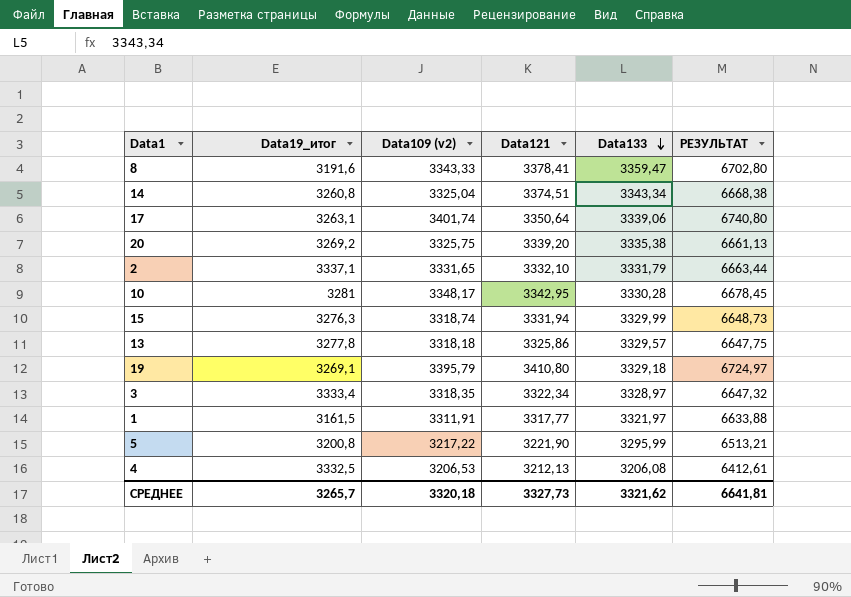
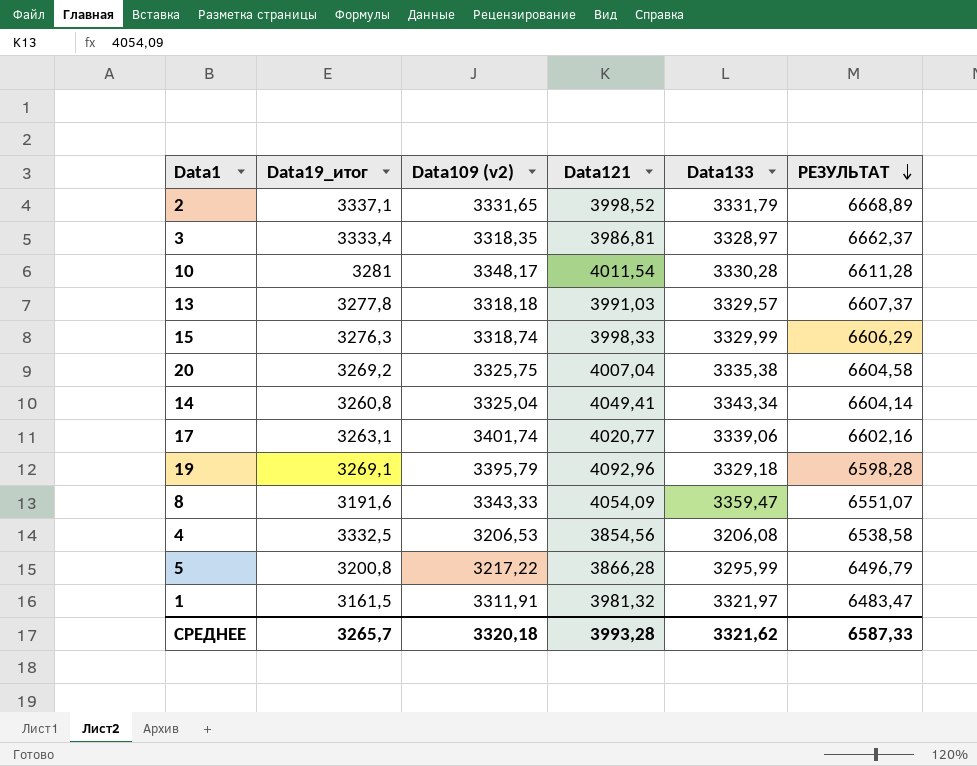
row order: Data133 descending -> РЕЗУЛЬТАТ descending
column РЕЗУЛЬТАТ | formula: [Data109 (v2)] + [Data133] -> [Data19_итог] + [Data133]
2 | Data121: 3332,10 -> 3998,52
3 | Data121: 3322,34 -> 3986,81
10 | Data121: 3342,95 -> 4011,54
13 | Data121: 3325,86 -> 3991,03
15 | Data121: 3331,94 -> 3998,33
20 | Data121: 3339,20 -> 4007,04
14 | Data121: 3374,51 -> 4049,41
17 | Data121: 3350,64 -> 4020,77
19 | Data121: 3410,80 -> 4092,96
8 | Data121: 3378,41 -> 4054,09
4 | Data121: 3212,13 -> 3854,56
5 | Data121: 3221,90 -> 3866,28
1 | Data121: 3317,77 -> 3981,32
СРЕДНЕЕ | Data121: 3327,73 -> 3993,28
СРЕДНЕЕ | РЕЗУЛЬТАТ: 6641,81 -> 6587,33

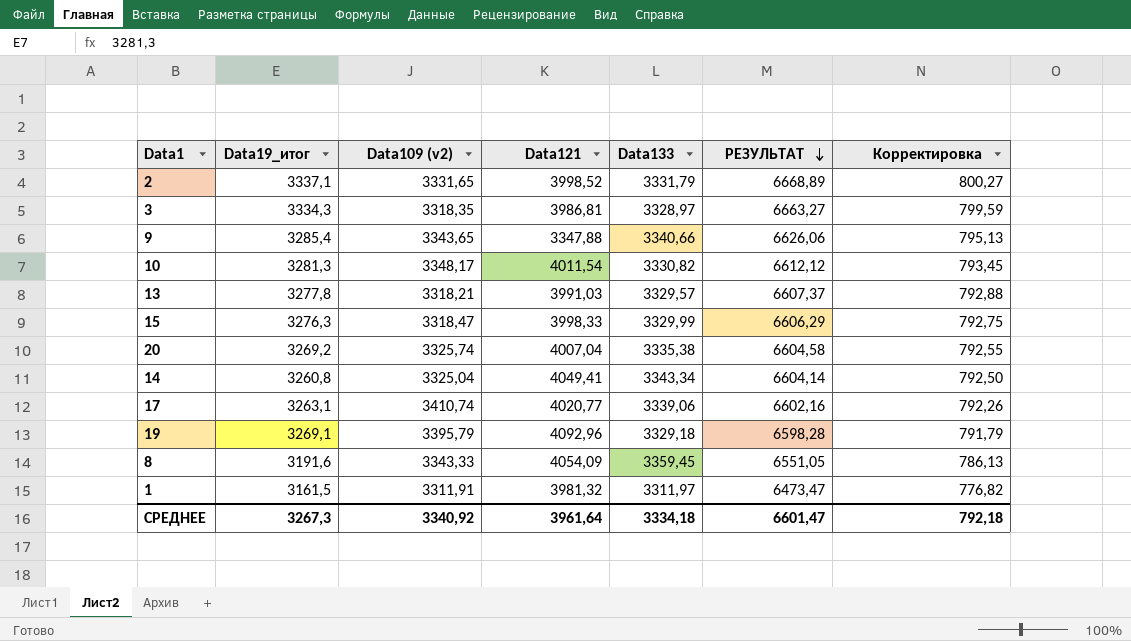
column Корректировка | formula: none -> [РЕЗУЛЬТАТ] * 0,12
row 4: 3332,5 | 3206,53 | 3854,56 | 3206,08 | 6538,58 -> none
row 5: 3200,8 | 3217,22 | 3866,28 | 3295,99 | 6496,79 -> none
3 | Data19_итог: 3333,4 -> 3334,3
3 | РЕЗУЛЬТАТ: 6662,37 -> 6663,27
row 9: none -> 3285,4 | 3343,65 | 3347,88 | 3340,66 | 6626,06 | 795,13
10 | Data19_итог: 3281 -> 3281,3
10 | Data133: 3330,28 -> 3330,82
10 | РЕЗУЛЬТАТ: 6611,28 -> 6612,12
13 | Data109 (v2): 3318,18 -> 3318,21
15 | Data109 (v2): 3318,74 -> 3318,47
20 | Data109 (v2): 3325,75 -> 3325,74
17 | Data109 (v2): 3401,74 -> 3410,74
8 | Data133: 3359,47 -> 3359,45
8 | РЕЗУЛЬТАТ: 6551,07 -> 6551,05
1 | Data133: 3321,97 -> 3311,97
1 | РЕЗУЛЬТАТ: 6483,47 -> 6473,47
СРЕДНЕЕ | Data19_итог: 3265,7 -> 3267,3
СРЕДНЕЕ | Data109 (v2): 3320,18 -> 3340,92
СРЕДНЕЕ | Data121: 3993,28 -> 3961,64
СРЕДНЕЕ | Data133: 3321,62 -> 3334,18
СРЕДНЕЕ | РЕЗУЛЬТАТ: 6587,33 -> 6601,47

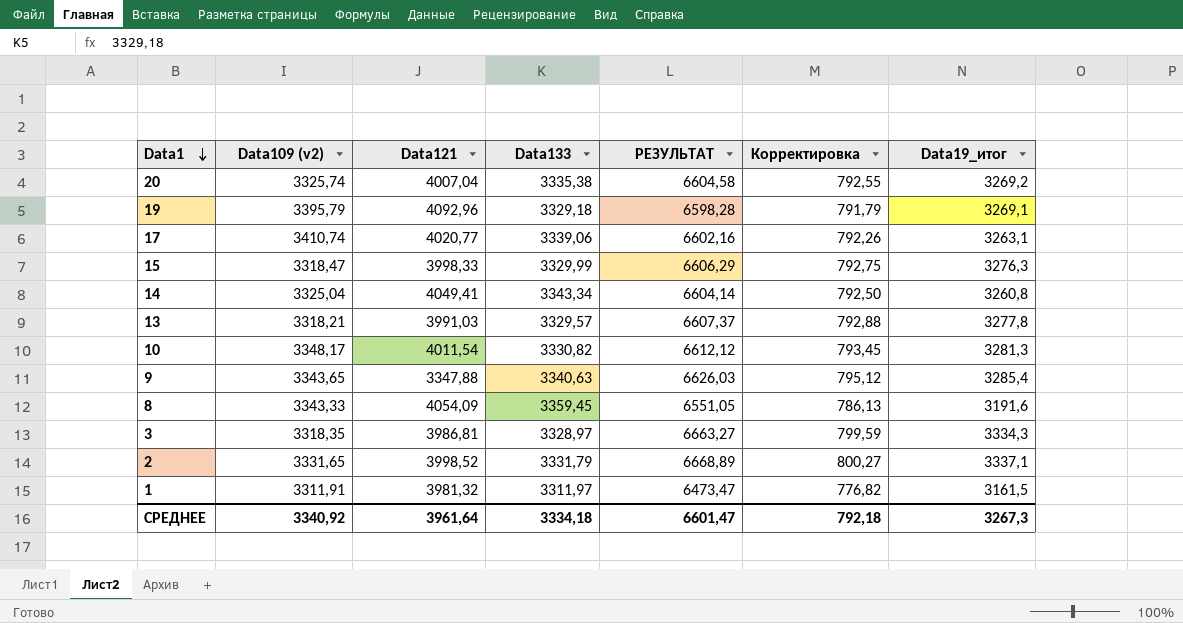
row order: РЕЗУЛЬТАТ descending -> Data1 descending
column Data19_итог | position: 2 -> 7
9 | Data133: 3340,66 -> 3340,63
9 | РЕЗУЛЬТАТ: 6626,06 -> 6626,03
9 | Корректировка: 795,13 -> 795,12

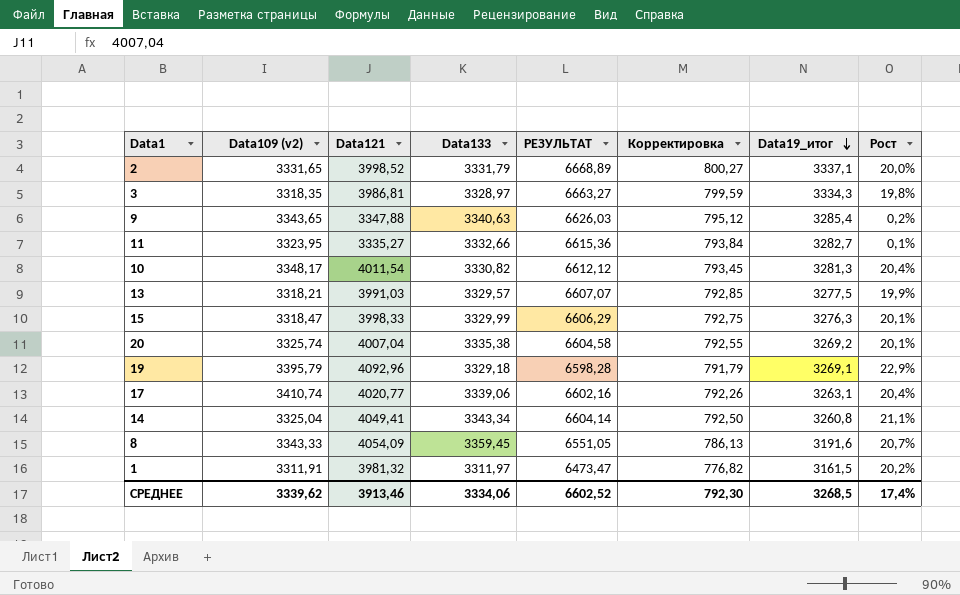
row order: Data1 descending -> Data19_итог descending
column Рост | formula: none -> ([Data121] - [Data133]) / [Data133]
row 11: none -> 3323,95 | 3335,27 | 3332,66 | 6615,36 | 793,84 | 3282,7 | 0,1%
13 | РЕЗУЛЬТАТ: 6607,37 -> 6607,07
13 | Корректировка: 792,88 -> 792,85
13 | Data19_итог: 3277,8 -> 3277,5
СРЕДНЕЕ | Data109 (v2): 3340,92 -> 3339,62
СРЕДНЕЕ | Data121: 3961,64 -> 3913,46
СРЕДНЕЕ | Data133: 3334,18 -> 3334,06
СРЕДНЕЕ | РЕЗУЛЬТАТ: 6601,47 -> 6602,52
СРЕДНЕЕ | Корректировка: 792,18 -> 792,30
СРЕДНЕЕ | Data19_итог: 3267,3 -> 3268,5

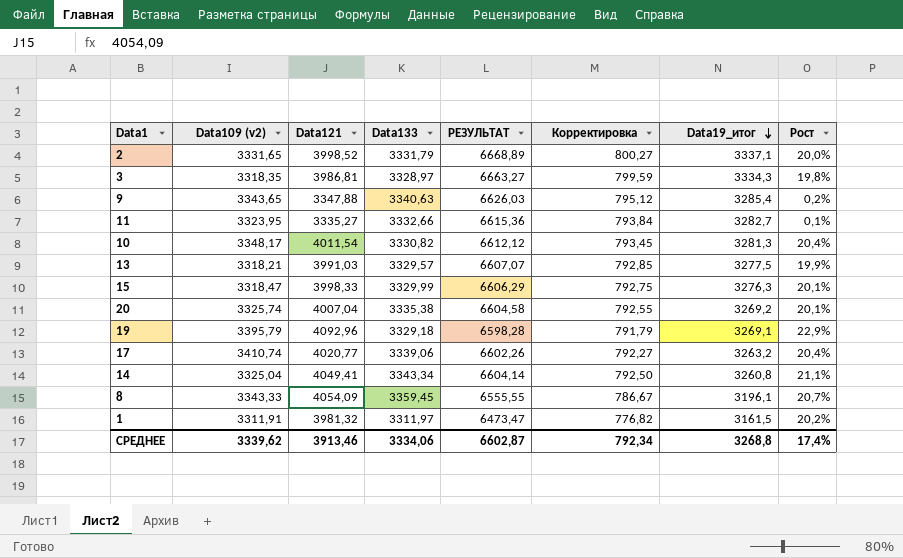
17 | РЕЗУЛЬТАТ: 6602,16 -> 6602,26
17 | Корректировка: 792,26 -> 792,27
17 | Data19_итог: 3263,1 -> 3263,2
8 | РЕЗУЛЬТАТ: 6551,05 -> 6555,55
8 | Корректировка: 786,13 -> 786,67
8 | Data19_итог: 3191,6 -> 3196,1
СРЕДНЕЕ | РЕЗУЛЬТАТ: 6602,52 -> 6602,87
СРЕДНЕЕ | Корректировка: 792,30 -> 792,34
СРЕДНЕЕ | Data19_итог: 3268,5 -> 3268,8

